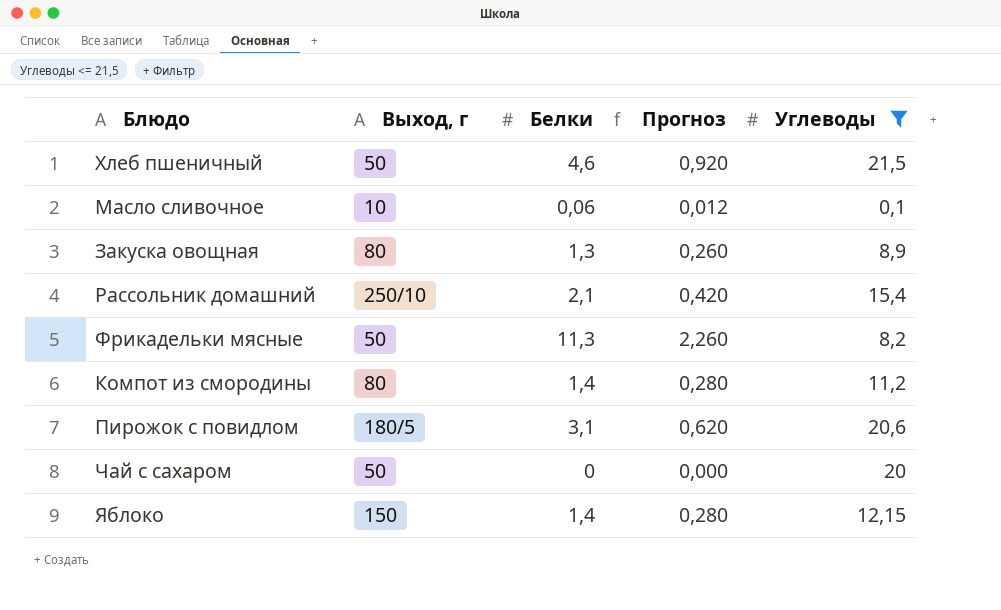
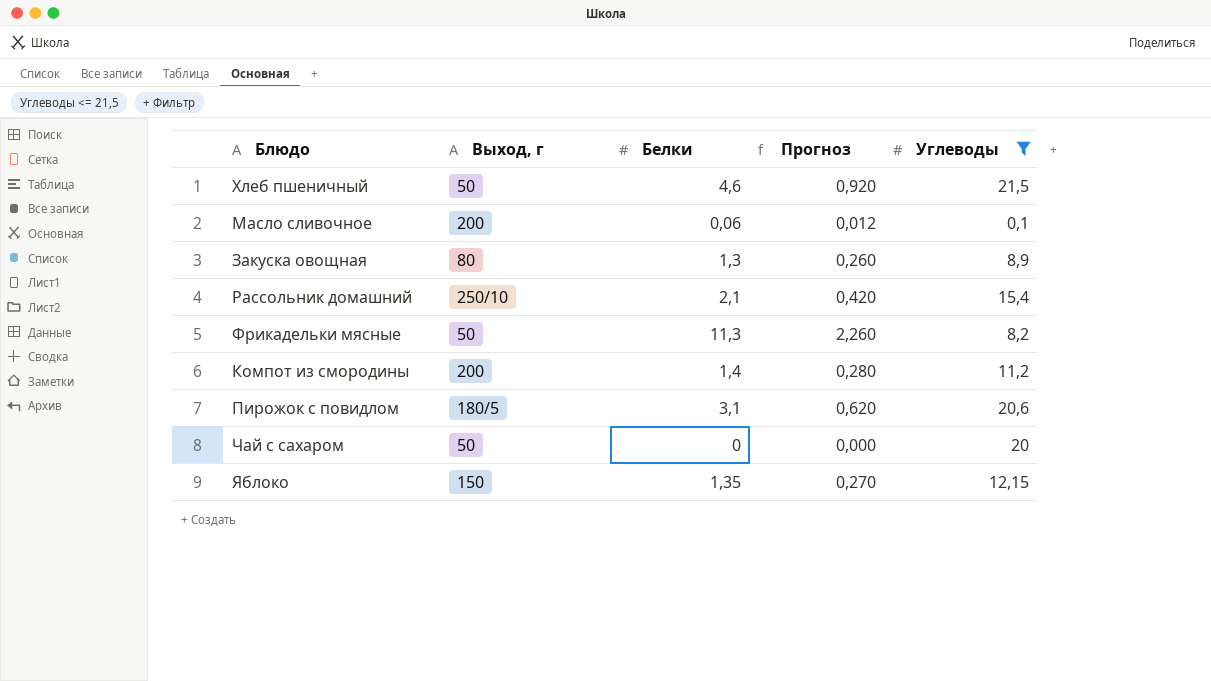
Масло сливочное | Выход, г: 10 -> 200
Компот из смородины | Выход, г: 80 -> 200
Яблоко | Белки: 1,4 -> 1,35
Яблоко | Прогноз: 0,280 -> 0,270

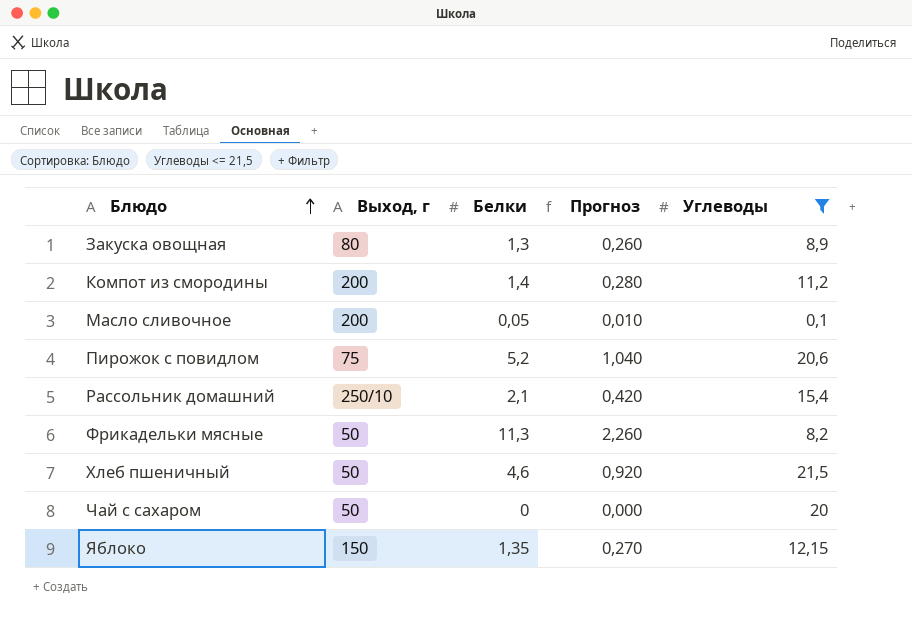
row order: none -> Блюдо ascending
Масло сливочное | Белки: 0,06 -> 0,05
Масло сливочное | Прогноз: 0,012 -> 0,010
Пирожок с повидлом | Выход, г: 180/5 -> 75
Пирожок с повидлом | Белки: 3,1 -> 5,2
Пирожок с повидлом | Прогноз: 0,620 -> 1,040

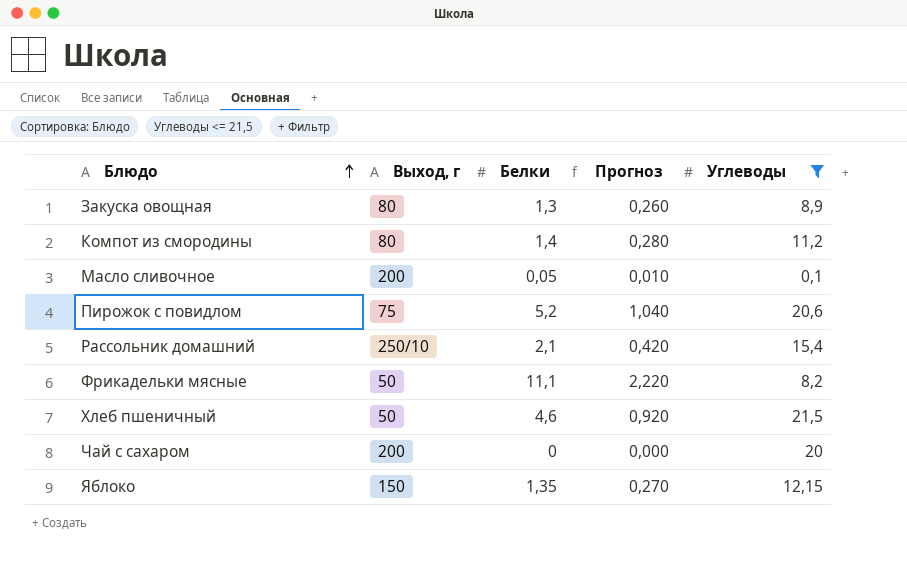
Компот из смородины | Выход, г: 200 -> 80
Фрикадельки мясные | Белки: 11,3 -> 11,1
Фрикадельки мясные | Прогноз: 2,260 -> 2,220
Чай с сахаром | Выход, г: 50 -> 200

